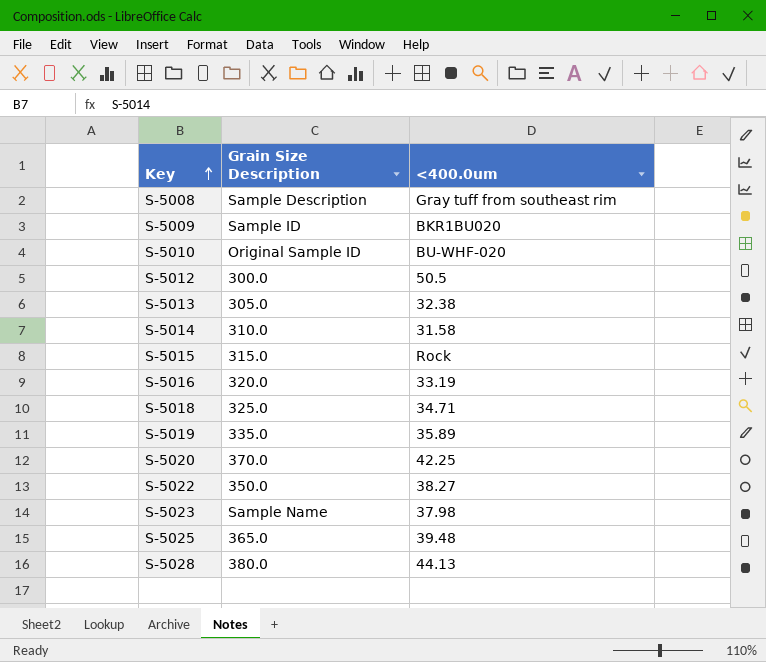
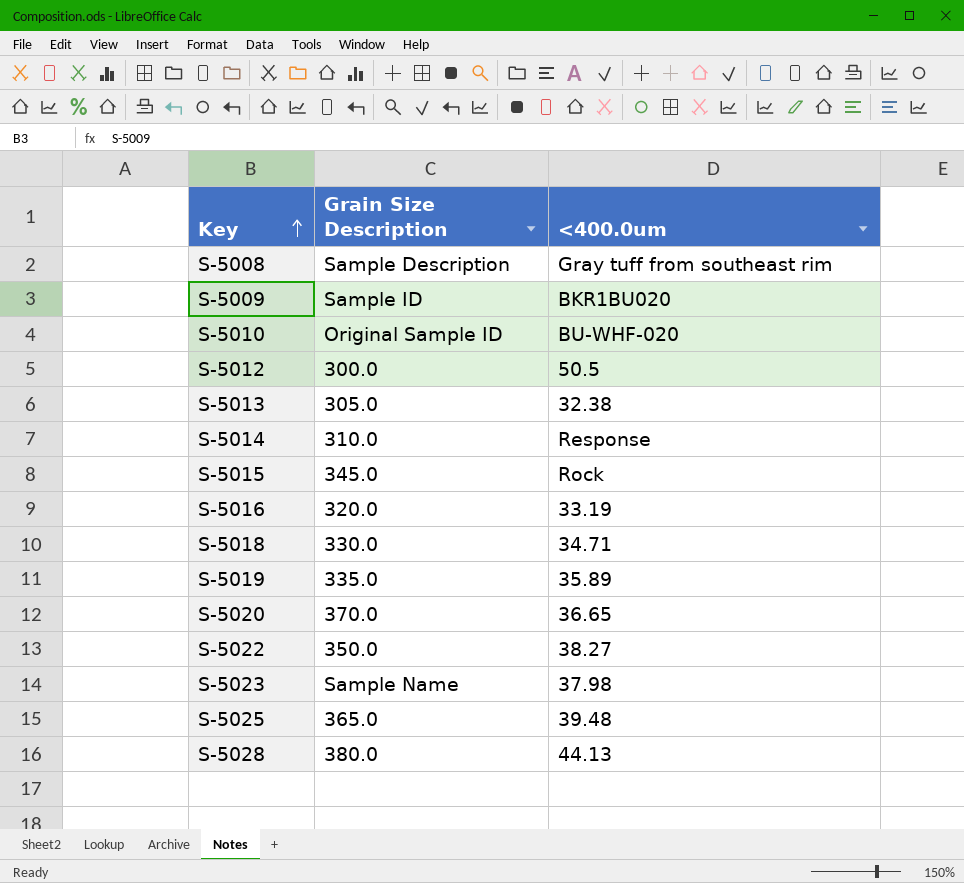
S-5014 | <400.0um: 31.58 -> Response
S-5015 | Grain Size Description: 315.0 -> 345.0
S-5018 | Grain Size Description: 325.0 -> 330.0
S-5020 | <400.0um: 42.25 -> 36.65

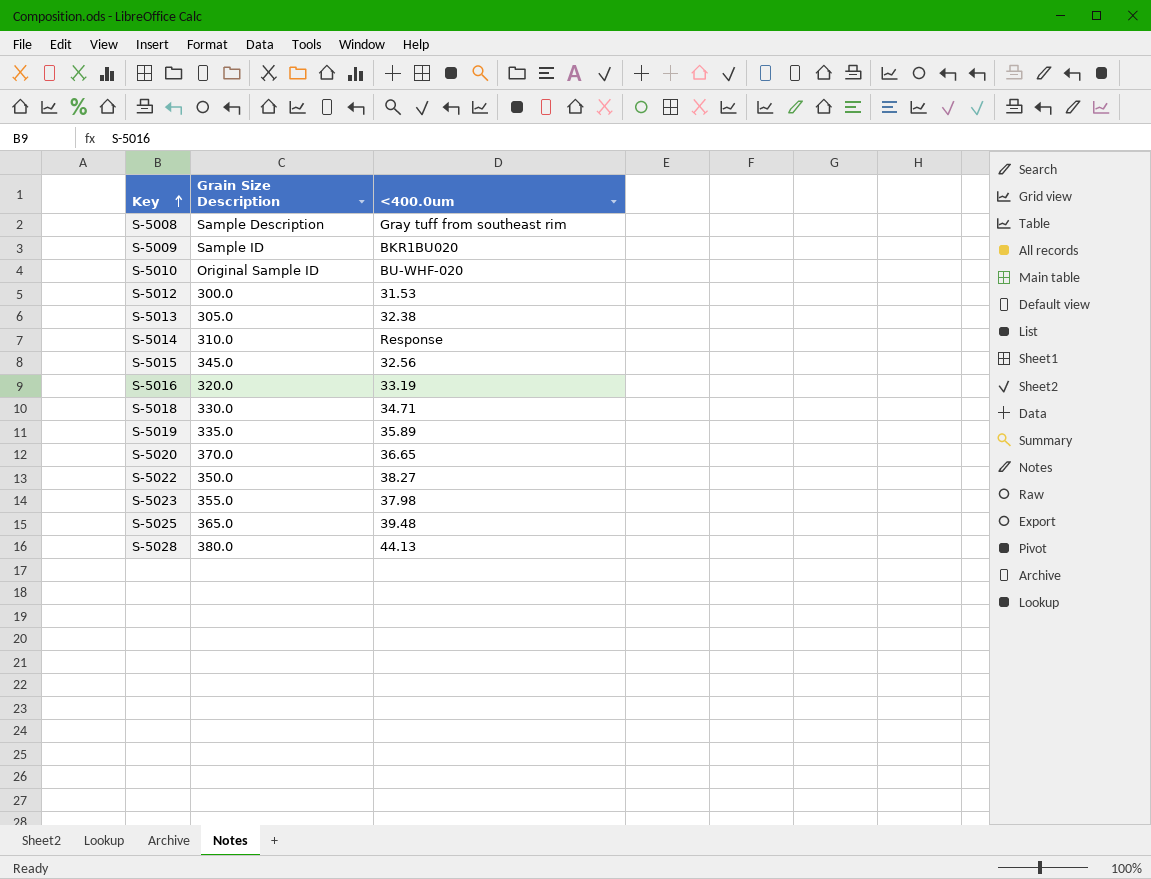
S-5012 | <400.0um: 50.5 -> 31.53
S-5015 | <400.0um: Rock -> 32.56
S-5023 | Grain Size Description: Sample Name -> 355.0

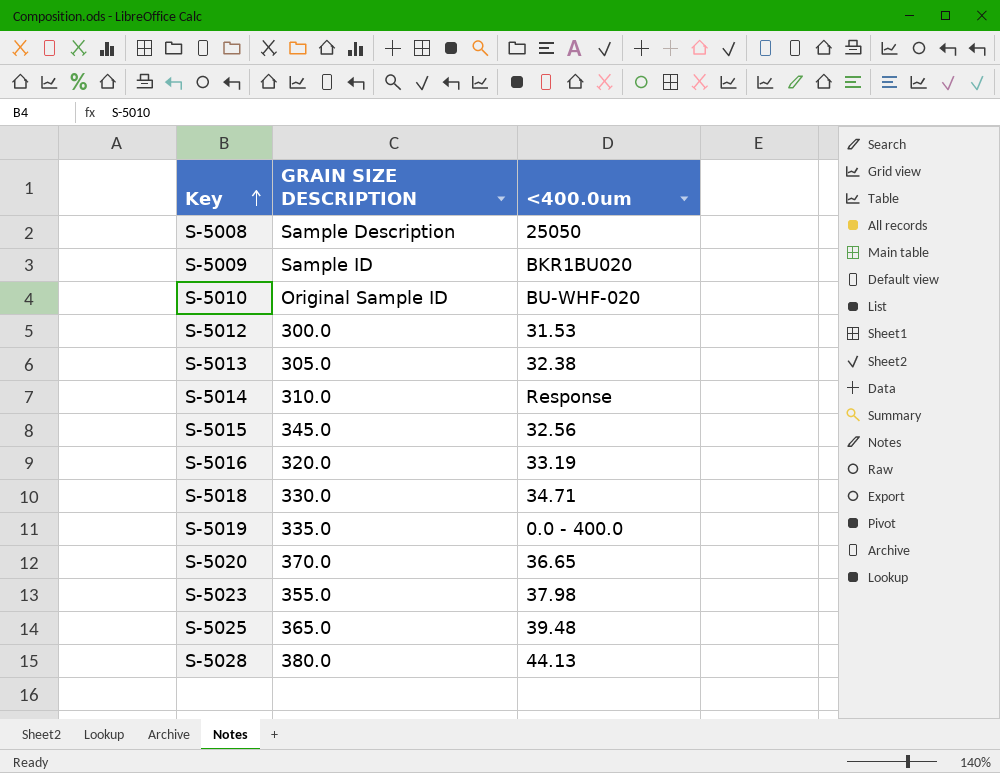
column name: Grain Size Description -> GRAIN SIZE DESCRIPTION
row S-5022: 350.0 | 38.27 -> none
S-5008 | <400.0um: Gray tuff from southeast rim -> 25050
S-5019 | <400.0um: 35.89 -> 0.0 - 400.0

